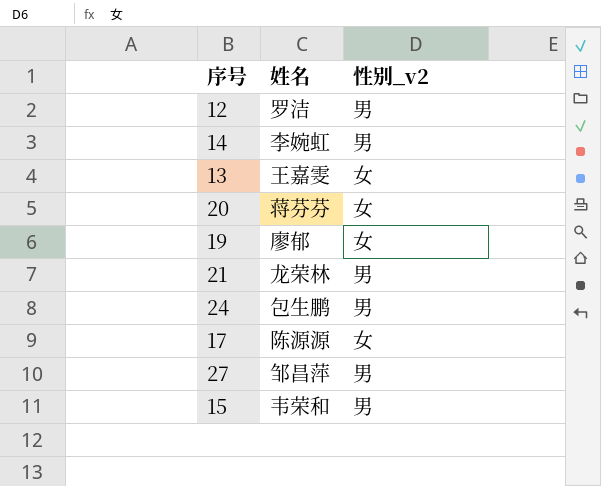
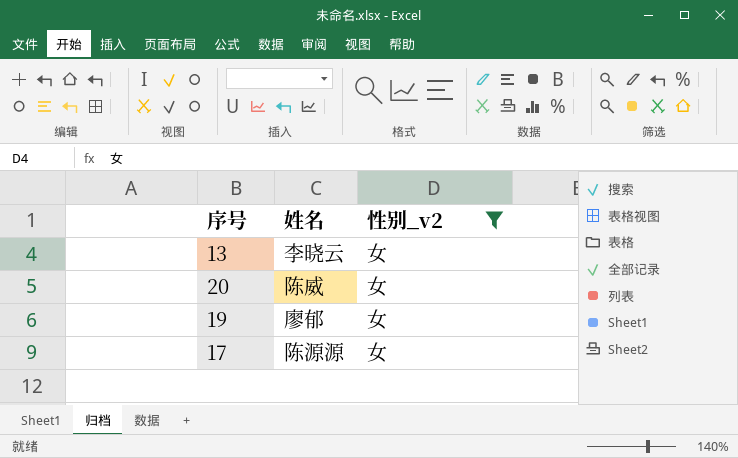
filter: none -> 性别_v2 = 女
13 | 姓名: 王嘉雯 -> 李晓云
20 | 姓名: 蒋芬芬 -> 陈威

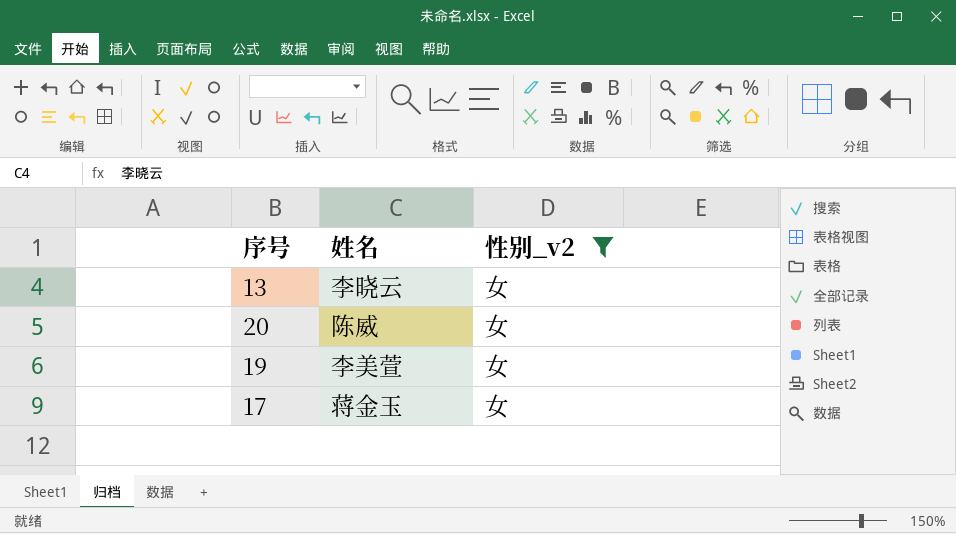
19 | 姓名: 廖郁 -> 李美萱
17 | 姓名: 陈源源 -> 蒋金玉

